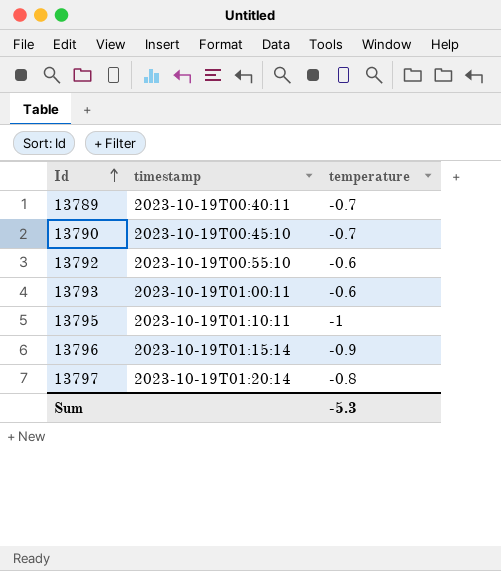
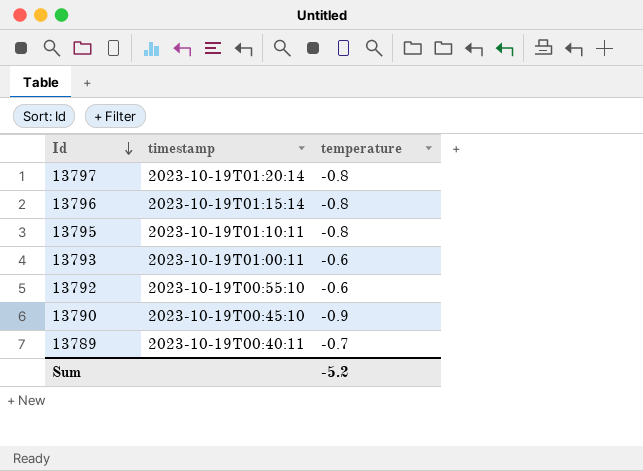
row order: Id ascending -> Id descending
13796 | temperature: -0.9 -> -0.8
13795 | temperature: -1 -> -0.8
13790 | temperature: -0.7 -> -0.9
Sum | temperature: -5.3 -> -5.2

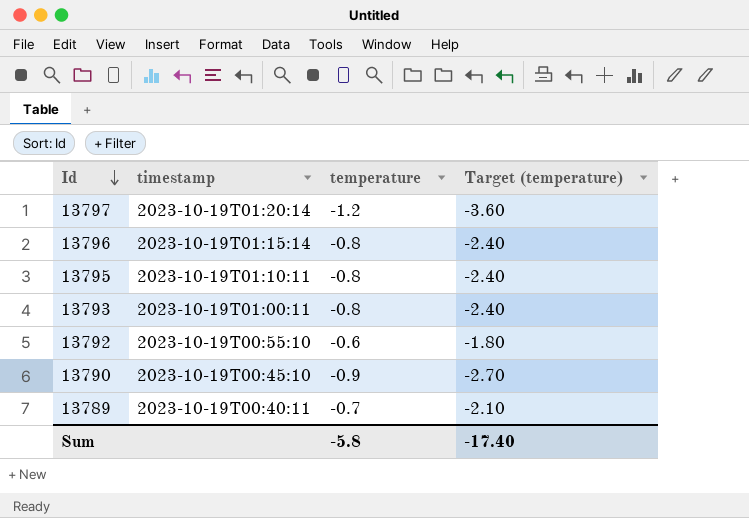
column Target (temperature) | formula: none -> [temperature] * 3
13797 | temperature: -0.8 -> -1.2
13793 | temperature: -0.6 -> -0.8
Sum | temperature: -5.2 -> -5.8

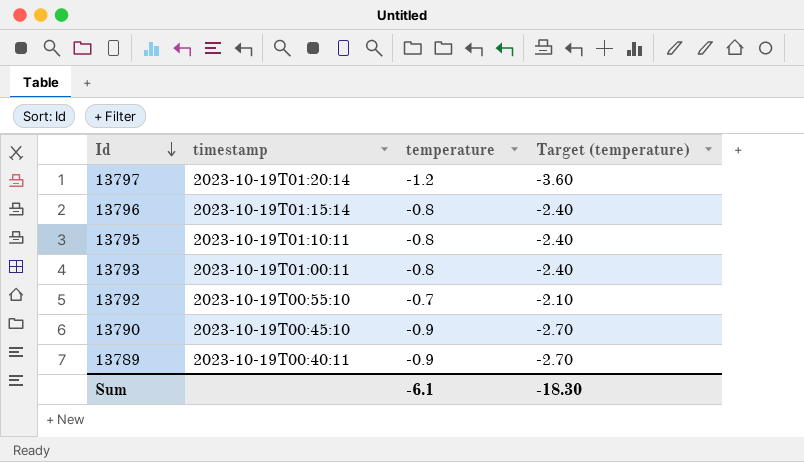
13792 | temperature: -0.6 -> -0.7
13792 | Target (temperature): -1.80 -> -2.10
13789 | temperature: -0.7 -> -0.9
13789 | Target (temperature): -2.10 -> -2.70
Sum | temperature: -5.8 -> -6.1
Sum | Target (temperature): -17.40 -> -18.30

